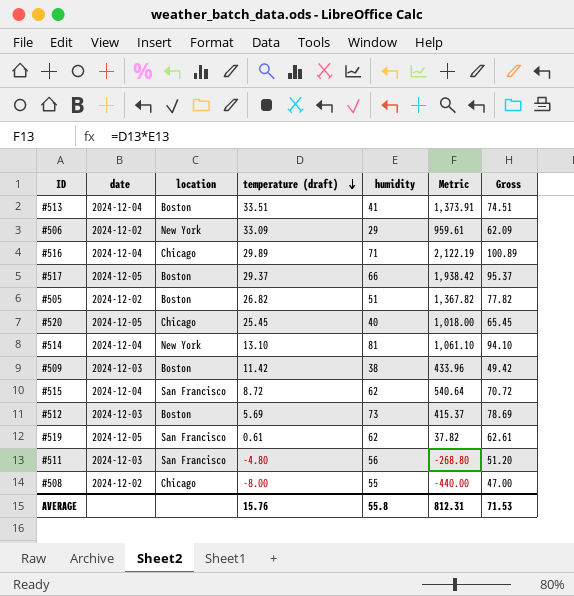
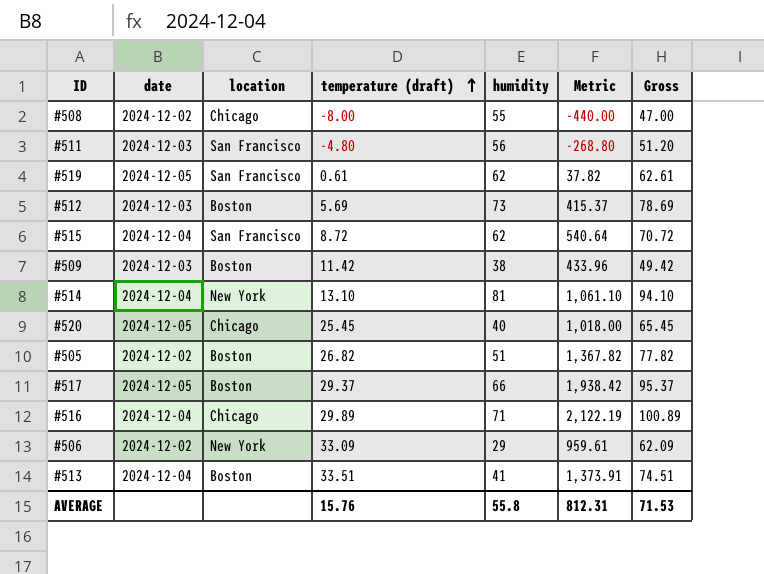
row order: temperature (draft) descending -> temperature (draft) ascending

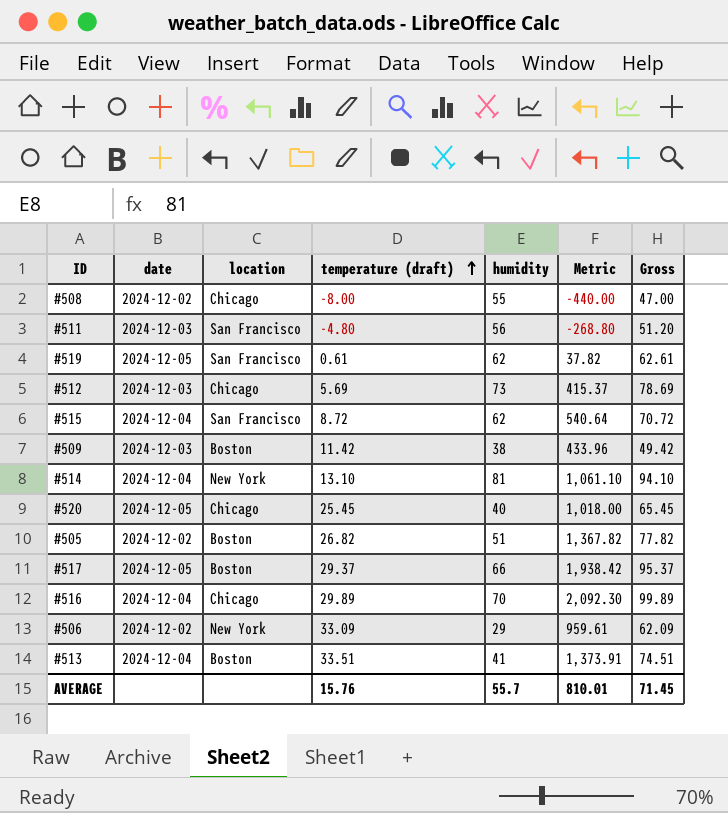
#512 | location: Boston -> Chicago
#516 | humidity: 71 -> 70
#516 | Metric: 2,122.19 -> 2,092.30
#516 | Gross: 100.89 -> 99.89
AVERAGE | humidity: 55.8 -> 55.7
AVERAGE | Metric: 812.31 -> 810.01
AVERAGE | Gross: 71.53 -> 71.45

